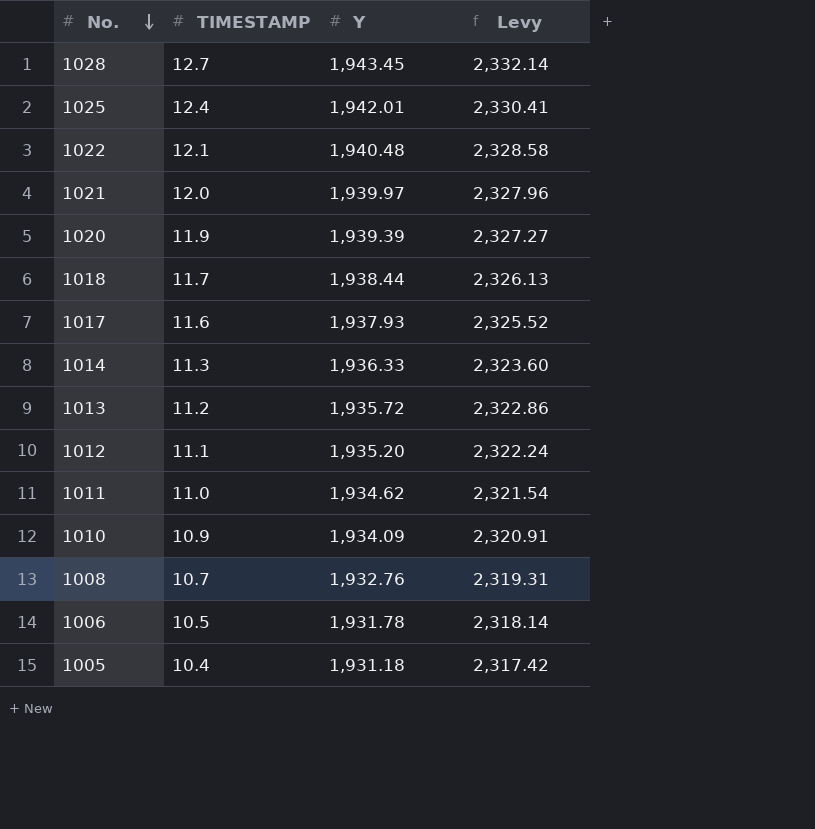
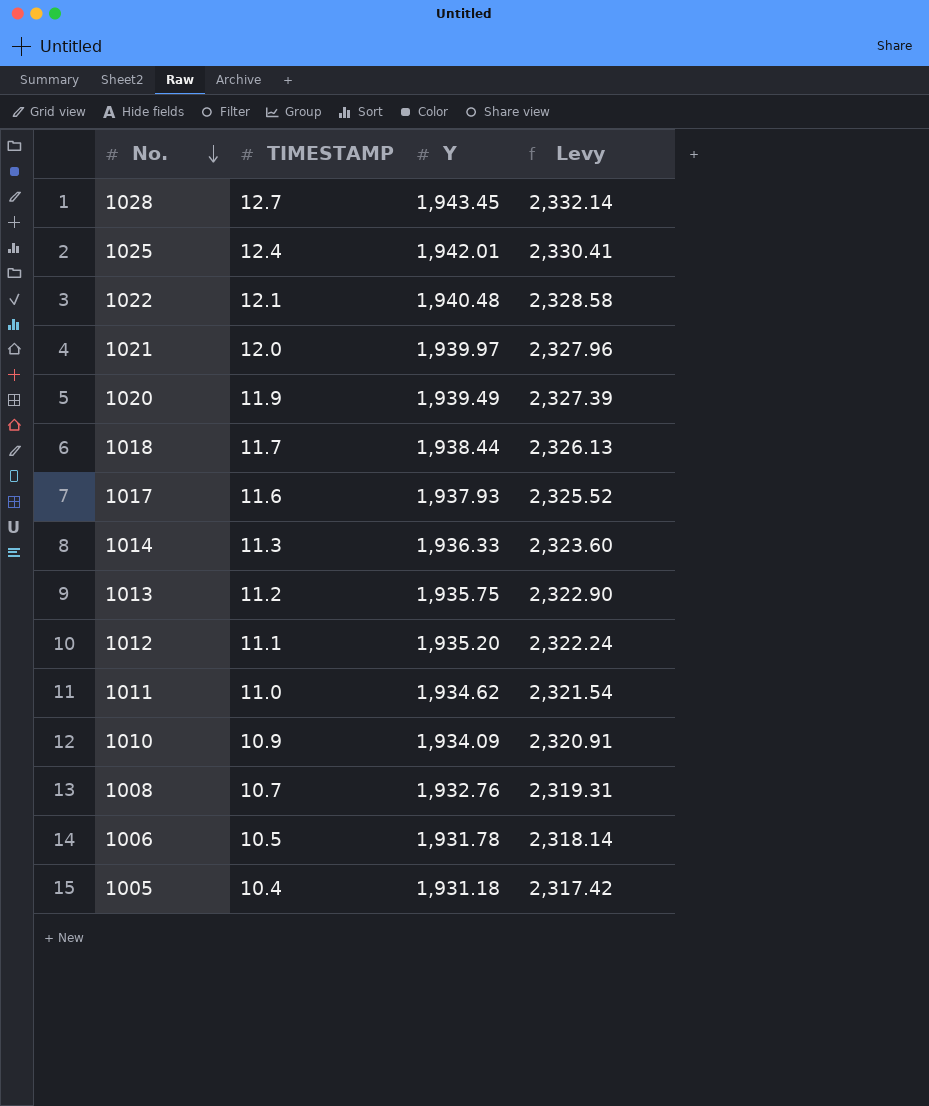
1020 | Y: 1,939.39 -> 1,939.49
1020 | Levy: 2,327.27 -> 2,327.39
1013 | Y: 1,935.72 -> 1,935.75
1013 | Levy: 2,322.86 -> 2,322.90

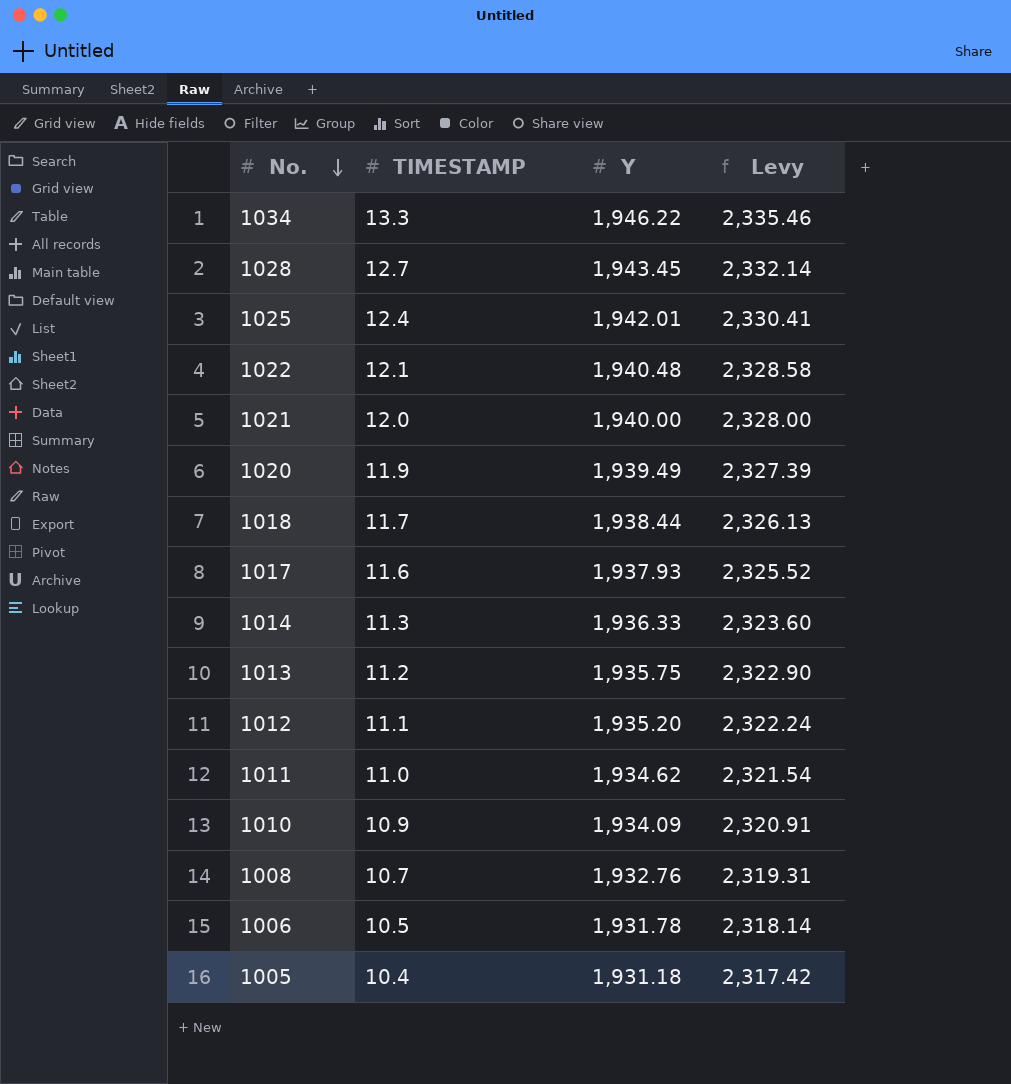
row 1034: none -> 13.3 | 1,946.22 | 2,335.46
1021 | Y: 1,939.97 -> 1,940.00
1021 | Levy: 2,327.96 -> 2,328.00

